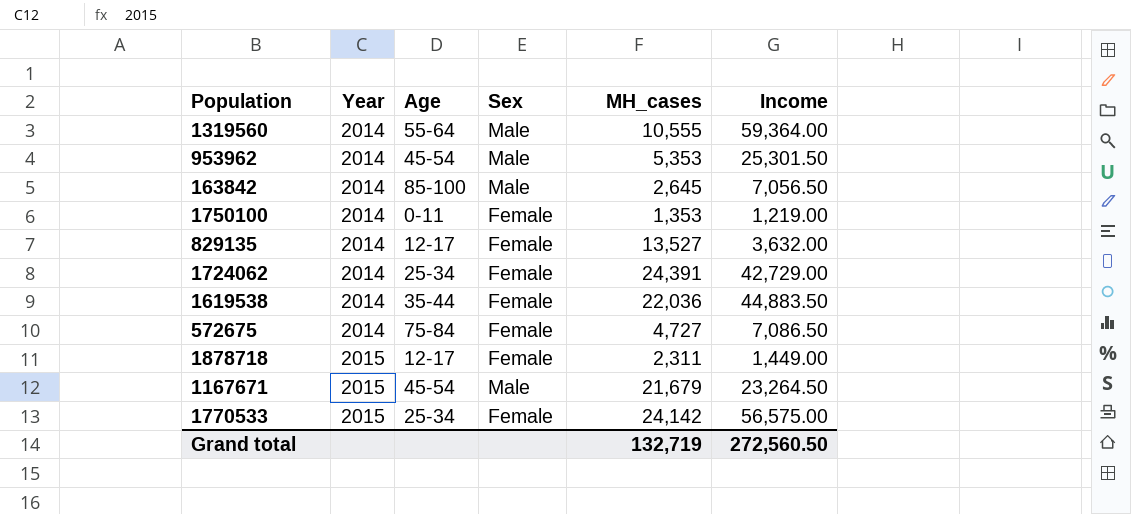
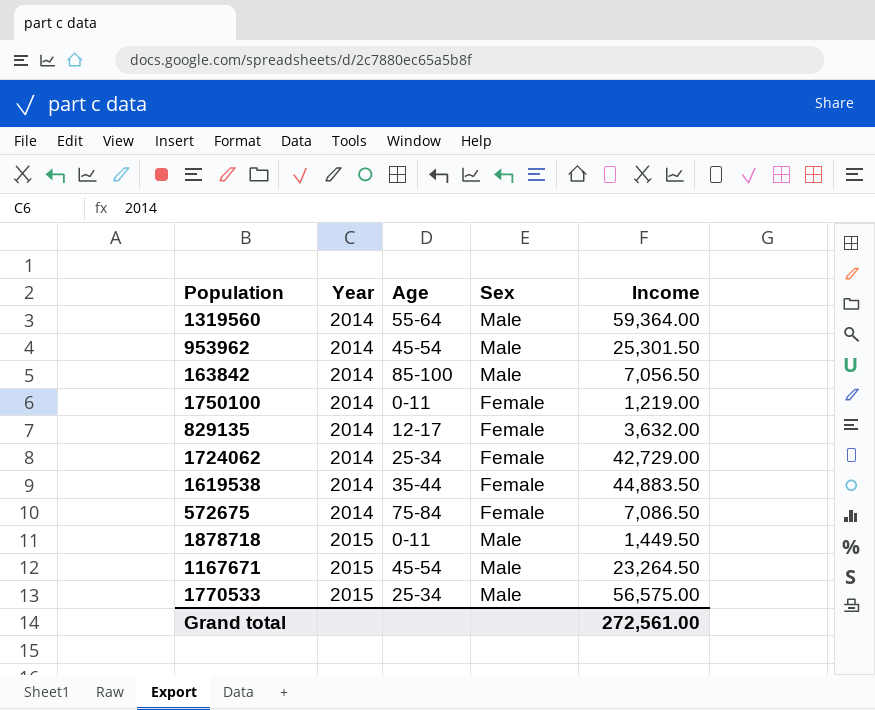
column MH_cases | position: 5 -> none
1878718 | Age: 12-17 -> 0-11
1878718 | Sex: Female -> Male
1878718 | Income: 1,449.00 -> 1,449.50
1770533 | Sex: Female -> Male
Grand total | Income: 272,560.50 -> 272,561.00

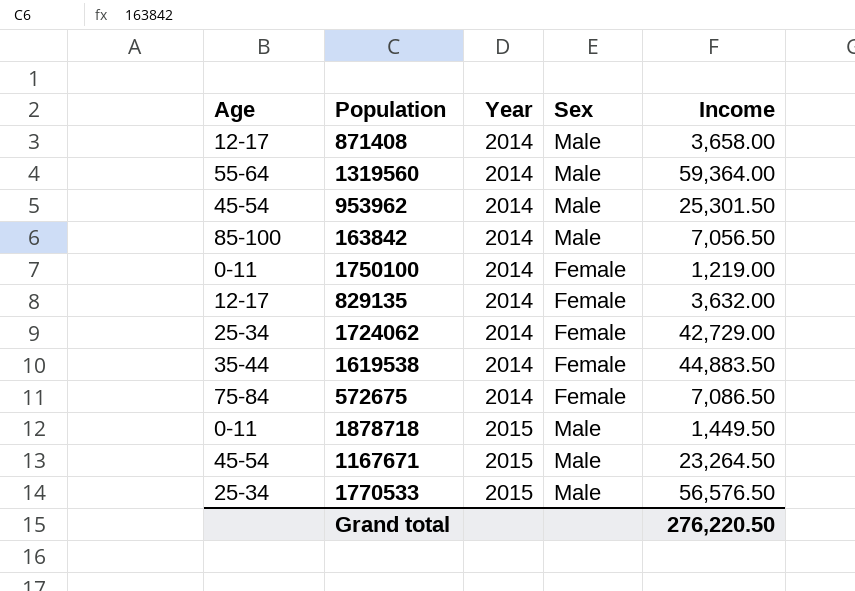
column Age | position: 3 -> 1
row 871408: none -> 12-17 | 2014 | Male | 3,658.00
1770533 | Income: 56,575.00 -> 56,576.50
Grand total | Income: 272,561.00 -> 276,220.50

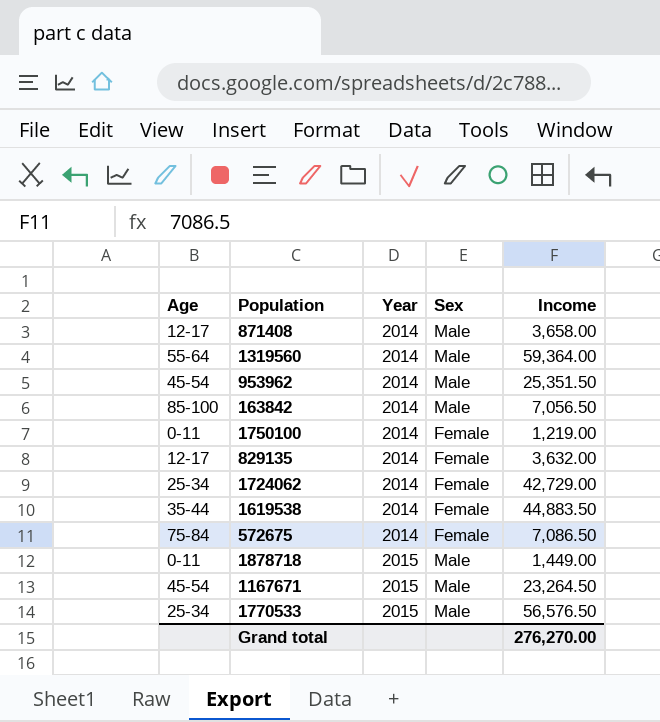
953962 | Income: 25,301.50 -> 25,351.50
1878718 | Income: 1,449.50 -> 1,449.00
Grand total | Income: 276,220.50 -> 276,270.00

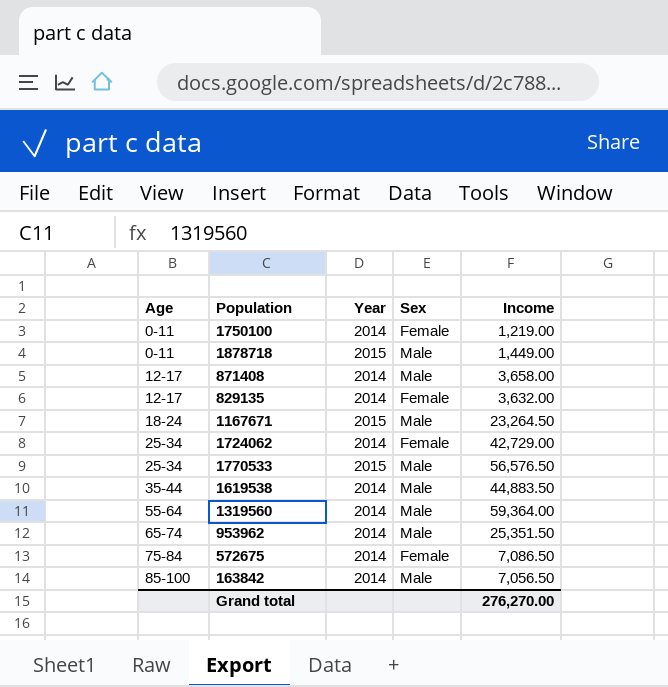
row order: Year ascending -> Age ascending
1167671 | Age: 45-54 -> 18-24
1619538 | Sex: Female -> Male
953962 | Age: 45-54 -> 65-74

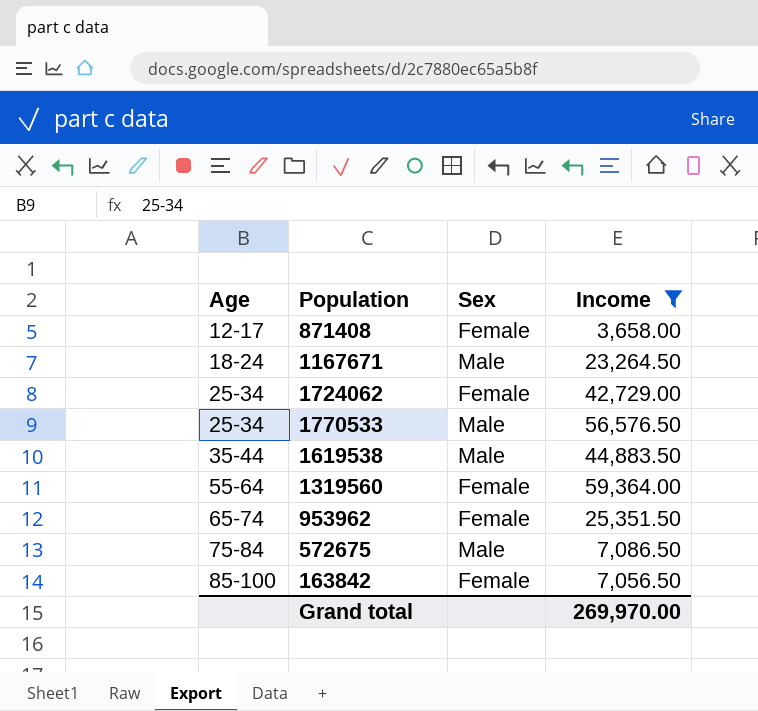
filter: none -> Income >= 3,658.00
column Year | position: 3 -> none
871408 | Sex: Male -> Female
1319560 | Sex: Male -> Female
953962 | Sex: Male -> Female
572675 | Sex: Female -> Male
163842 | Sex: Male -> Female
Grand total | Income: 276,270.00 -> 269,970.00

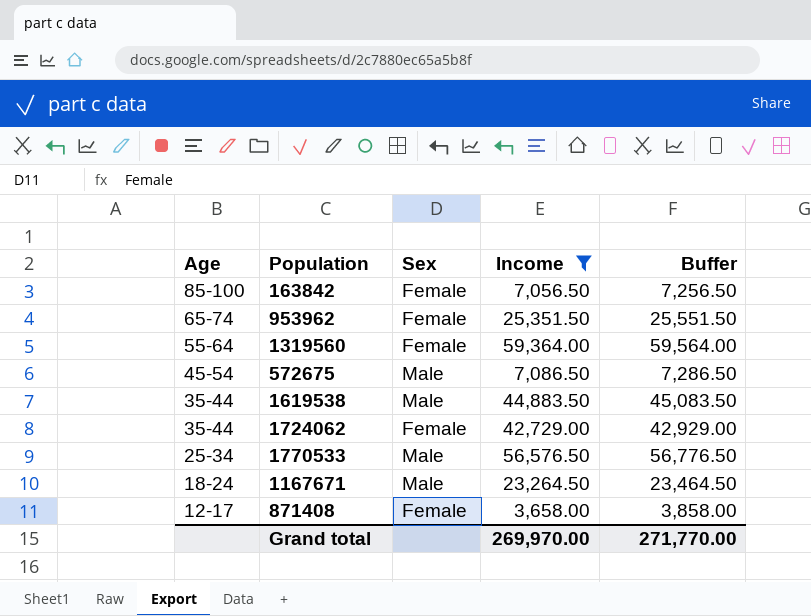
row order: Age ascending -> Age descending
column Buffer | formula: none -> [Income] + 200
572675 | Age: 75-84 -> 45-54
1724062 | Age: 25-34 -> 35-44

